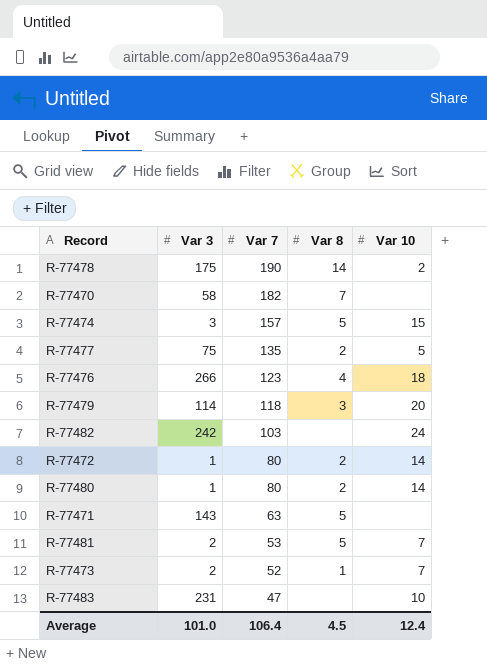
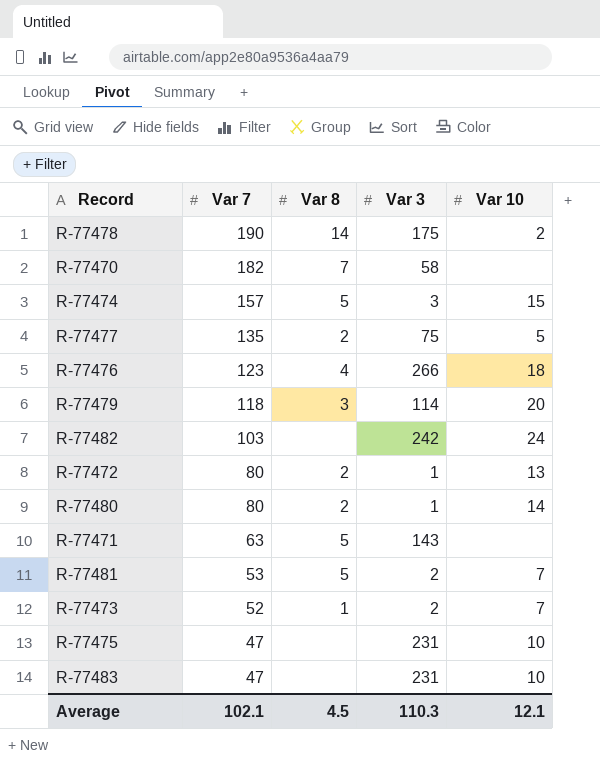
column Var 3 | position: 2 -> 4
R-77472 | Var 10: 14 -> 13
row R-77475: none -> 47 | none | 231 | 10
Average | Var 7: 106.4 -> 102.1
Average | Var 3: 101.0 -> 110.3
Average | Var 10: 12.4 -> 12.1

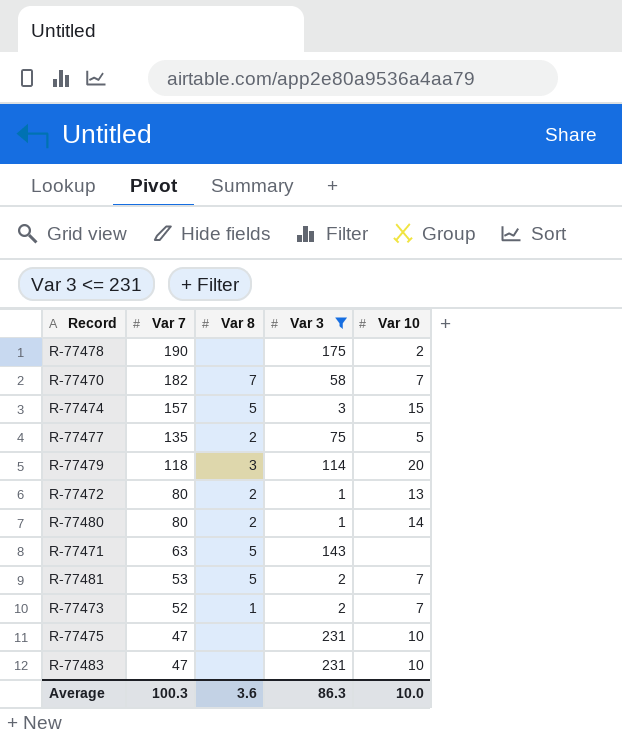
filter: none -> Var 3 <= 231
R-77478 | Var 8: 14 -> none
R-77470 | Var 10: none -> 7
Average | Var 7: 102.1 -> 100.3
Average | Var 8: 4.5 -> 3.6
Average | Var 3: 110.3 -> 86.3
Average | Var 10: 12.1 -> 10.0

